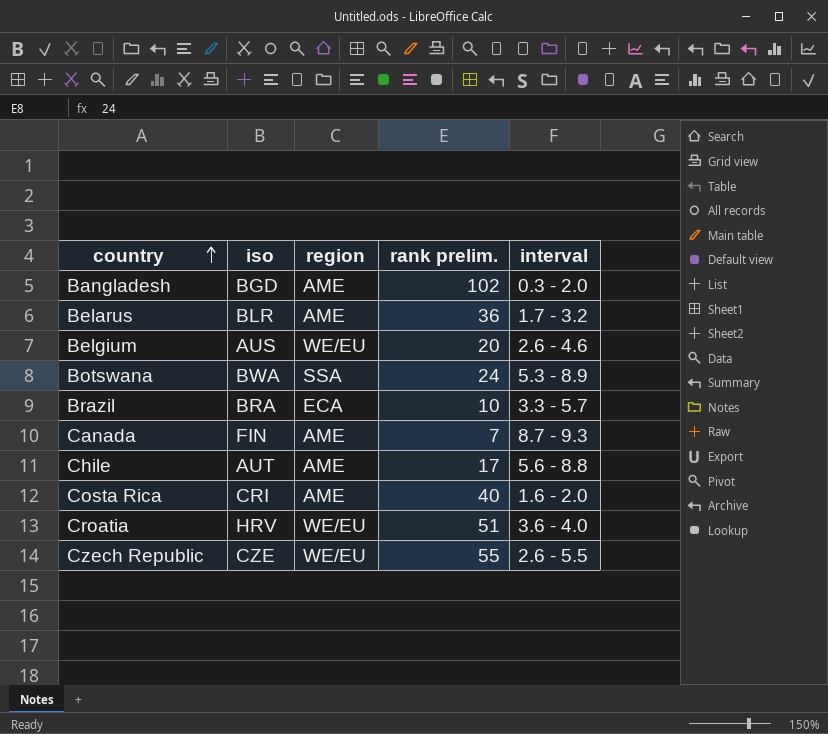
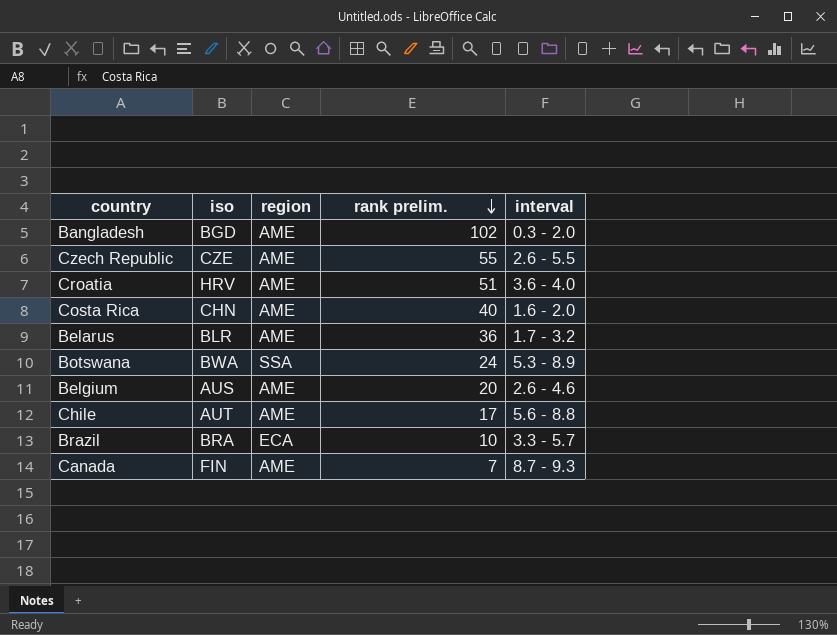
row order: country ascending -> rank prelim. descending
Czech Republic | region: WE/EU -> AME
Croatia | region: WE/EU -> AME
Costa Rica | iso: CRI -> CHN
Belgium | region: WE/EU -> AME

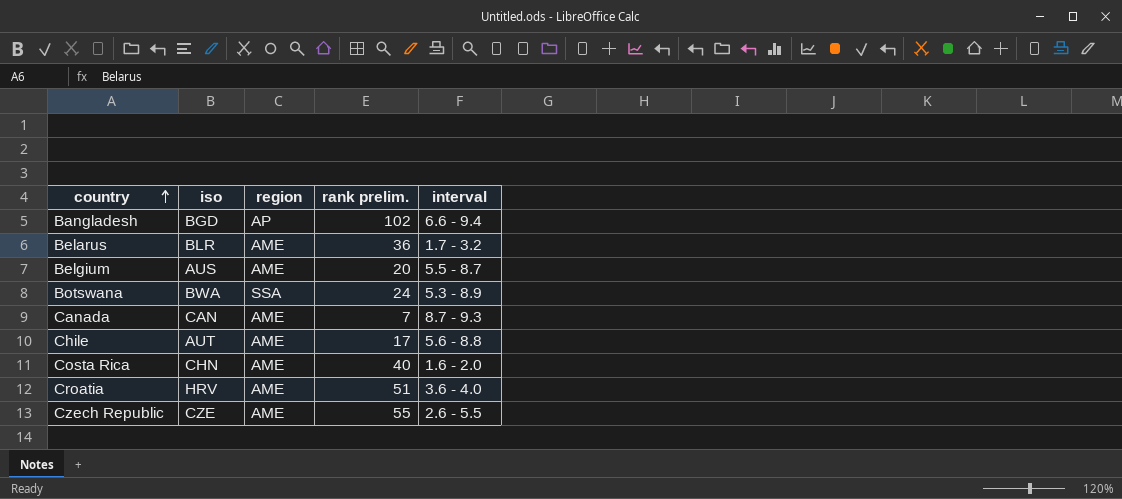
row order: rank prelim. descending -> country ascending
row Brazil: BRA | ECA | 10 | 3.3 - 5.7 -> none
Bangladesh | region: AME -> AP
Bangladesh | interval: 0.3 - 2.0 -> 6.6 - 9.4
Belgium | interval: 2.6 - 4.6 -> 5.5 - 8.7
Canada | iso: FIN -> CAN

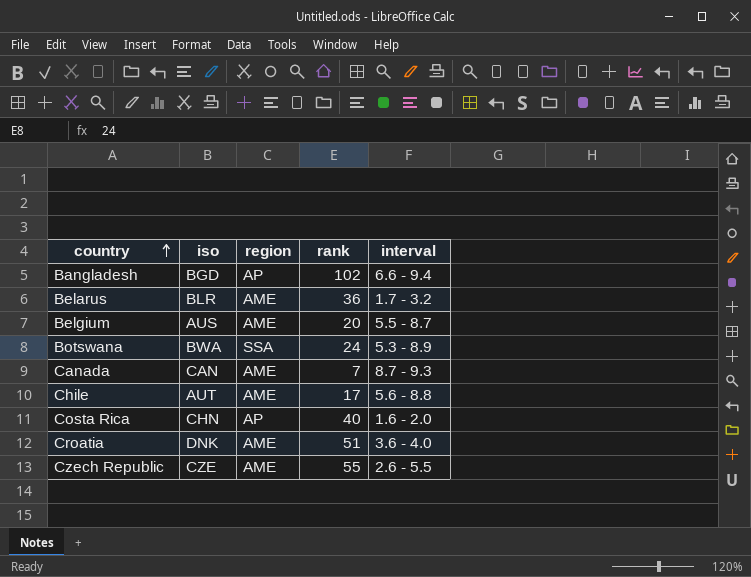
column name: rank prelim. -> rank
Costa Rica | region: AME -> AP
Croatia | iso: HRV -> DNK

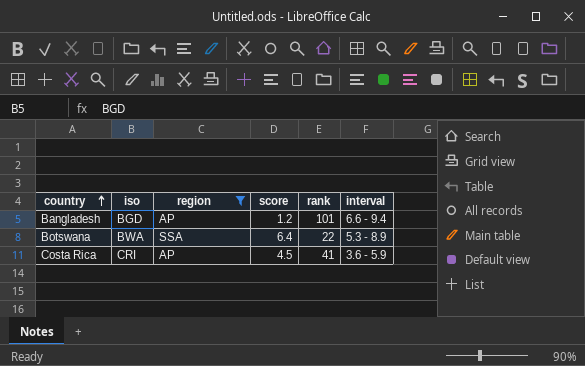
filter: none -> region != AME
column score | position: none -> 4
Bangladesh | rank: 102 -> 101
Botswana | rank: 24 -> 22
Costa Rica | iso: CHN -> CRI
Costa Rica | rank: 40 -> 41
Costa Rica | interval: 1.6 - 2.0 -> 3.6 - 5.9

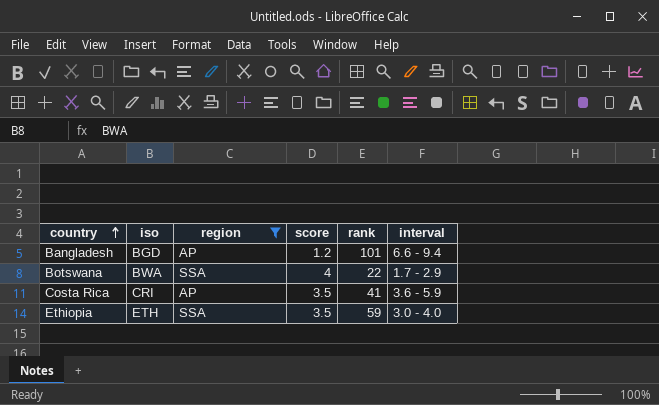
Botswana | score: 6.4 -> 4
Botswana | interval: 5.3 - 8.9 -> 1.7 - 2.9
Costa Rica | score: 4.5 -> 3.5
row Ethiopia: none -> ETH | SSA | 3.5 | 59 | 3.0 - 4.0

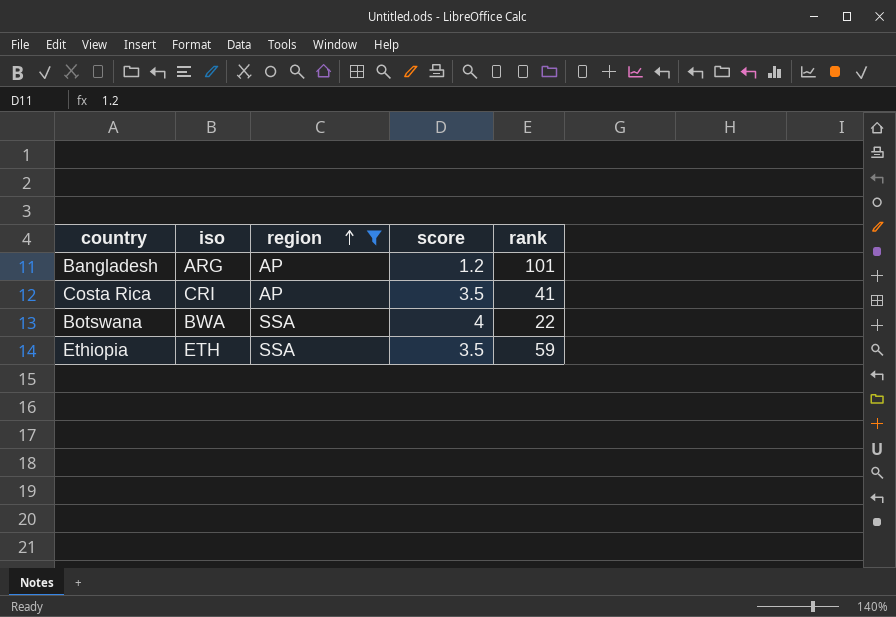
row order: country ascending -> region ascending
column interval | position: 6 -> none
Bangladesh | iso: BGD -> ARG

